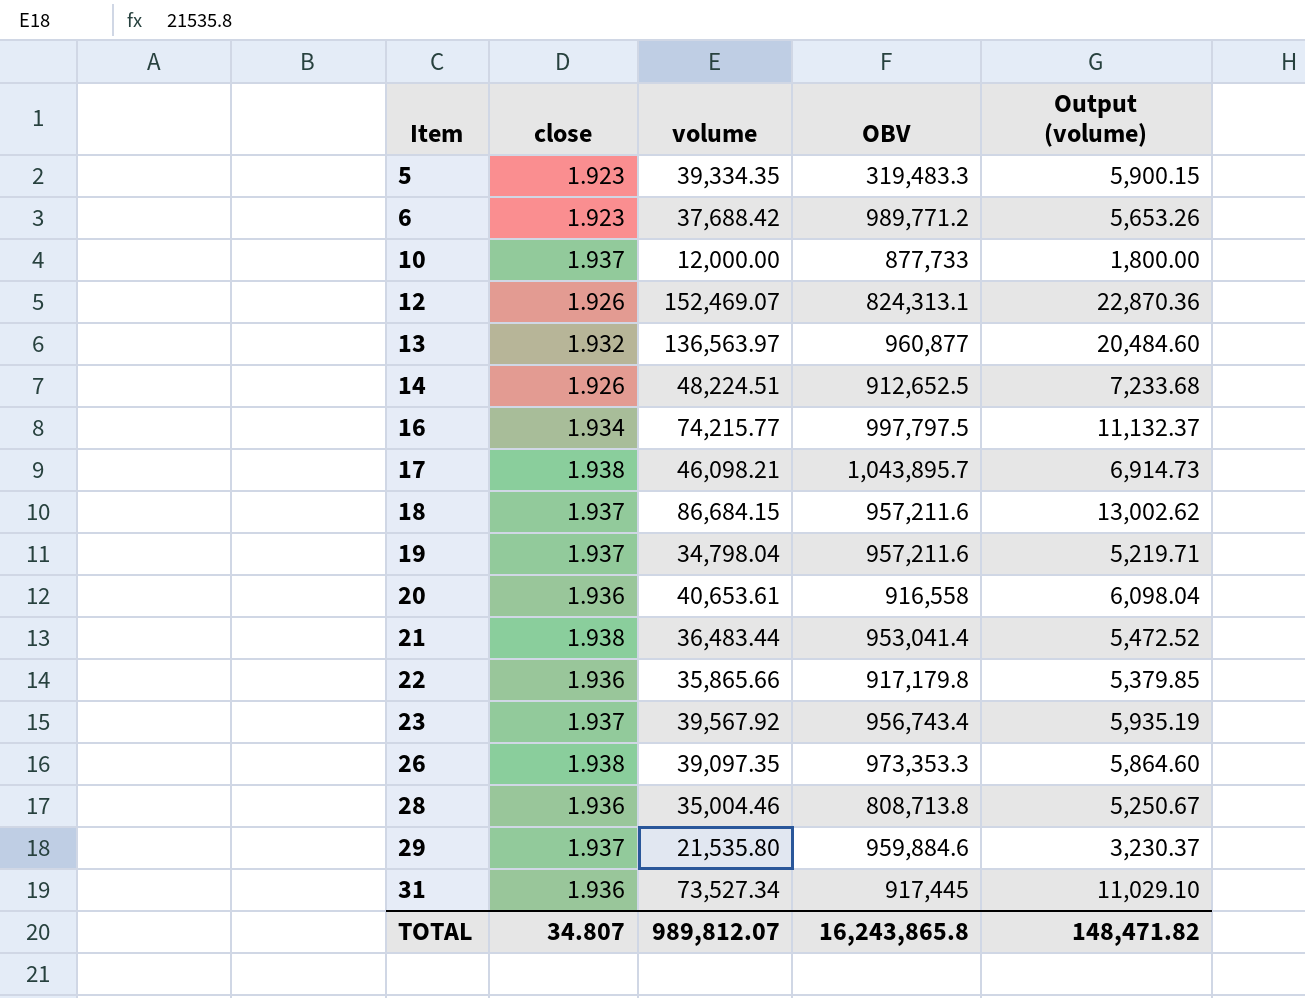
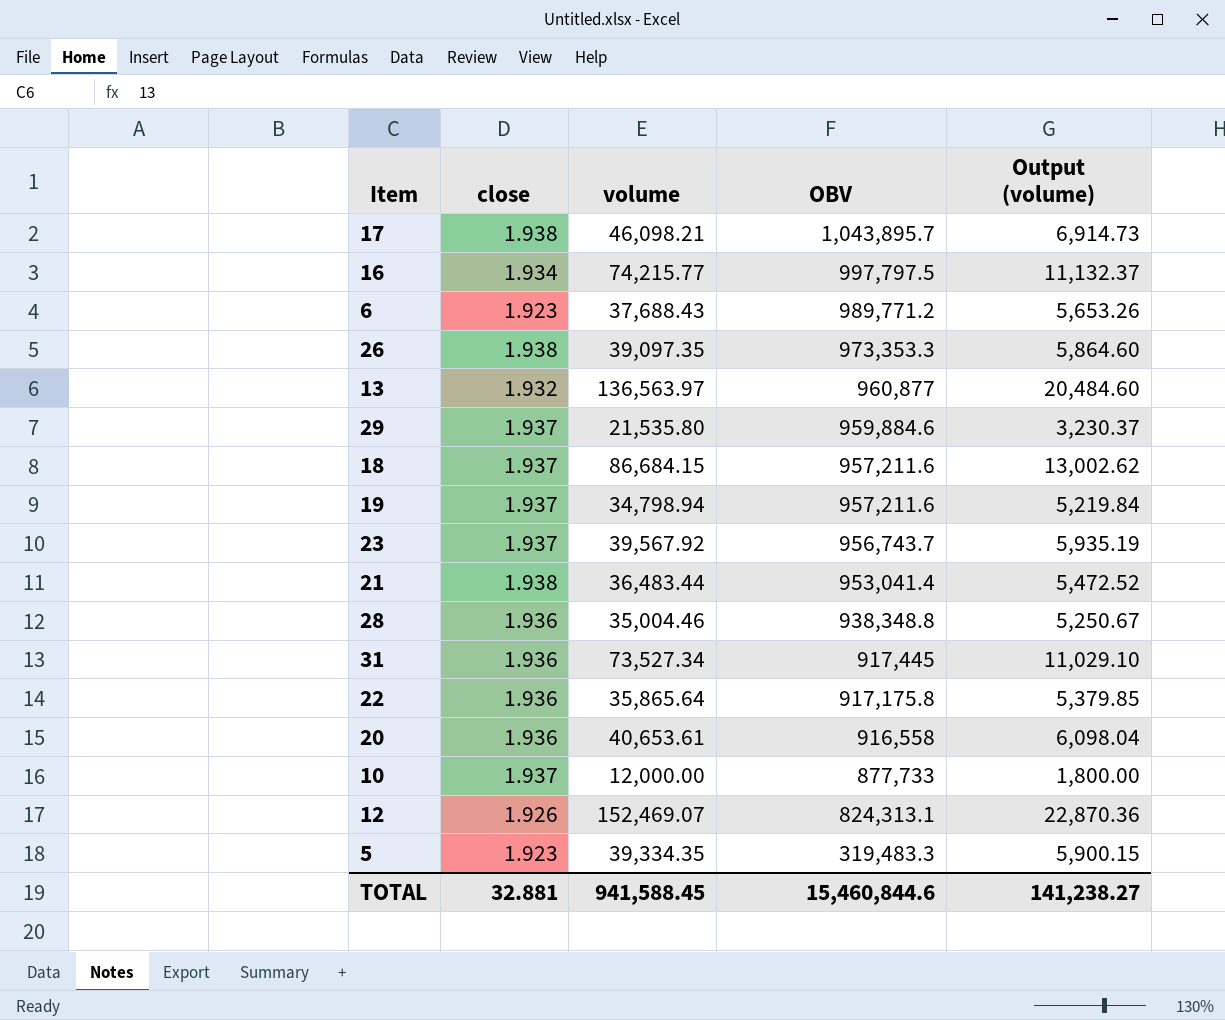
row order: Item ascending -> OBV descending
row 14: 1.926 | 48,224.51 | 912,652.5 | 7,233.68 -> none
6 | volume: 37,688.42 -> 37,688.43
19 | volume: 34,798.04 -> 34,798.94
19 | Output (volume): 5,219.71 -> 5,219.84
23 | OBV: 956,743.4 -> 956,743.7
28 | OBV: 808,713.8 -> 938,348.8
22 | volume: 35,865.66 -> 35,865.64
22 | OBV: 917,179.8 -> 917,175.8
TOTAL | close: 34.807 -> 32.881
TOTAL | volume: 989,812.07 -> 941,588.45
TOTAL | OBV: 16,243,865.8 -> 15,460,844.6
TOTAL | Output (volume): 148,471.82 -> 141,238.27

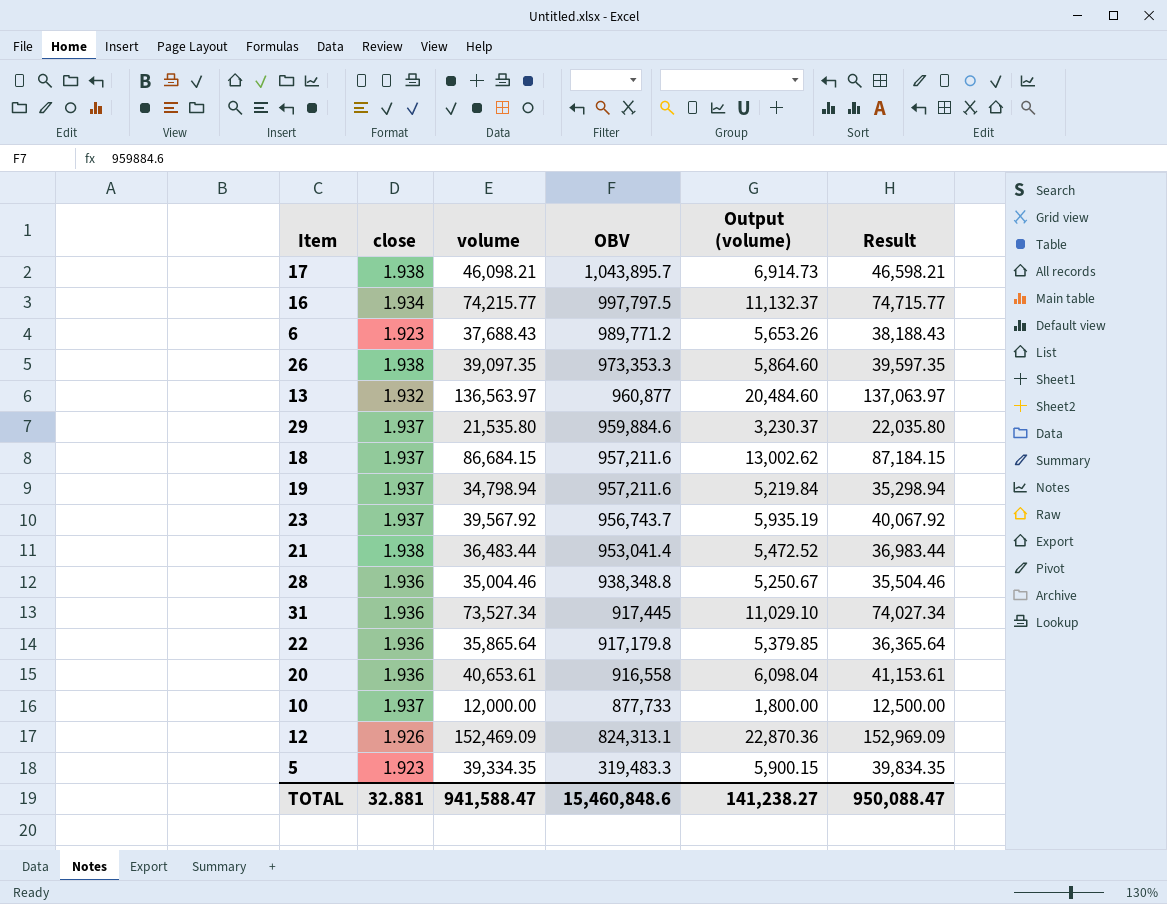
column Result | formula: none -> [volume] + 500
22 | OBV: 917,175.8 -> 917,179.8
12 | volume: 152,469.07 -> 152,469.09
TOTAL | volume: 941,588.45 -> 941,588.47
TOTAL | OBV: 15,460,844.6 -> 15,460,848.6

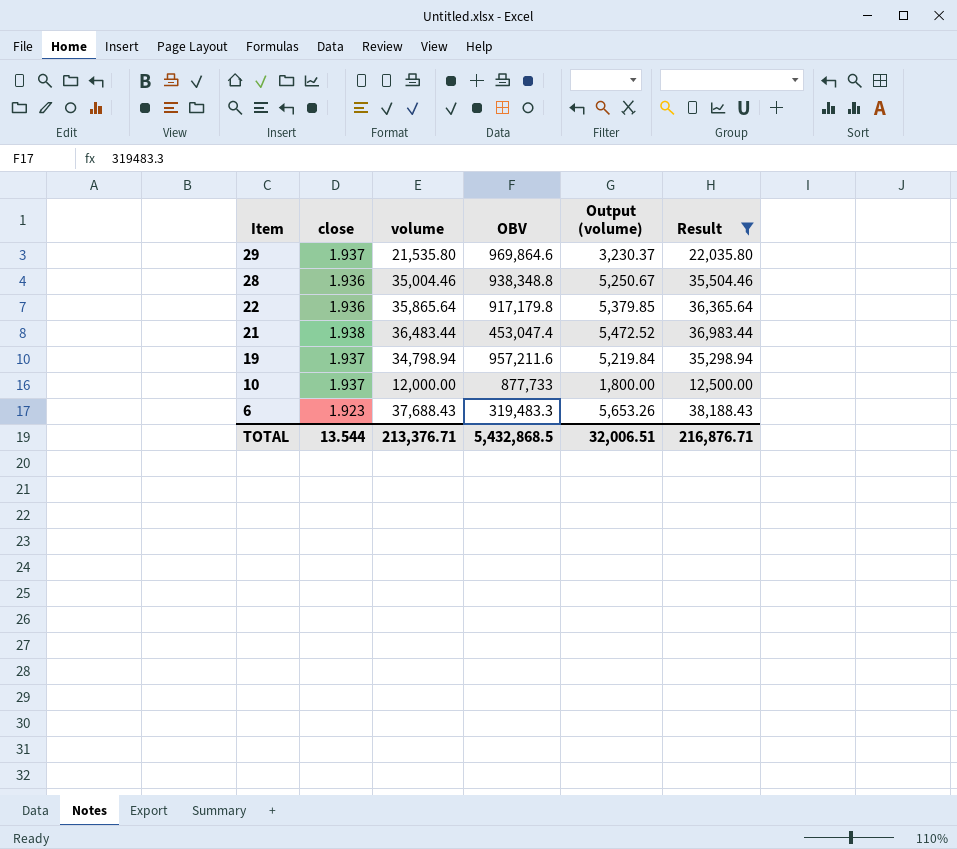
filter: none -> Result <= 38,188.43
row order: OBV descending -> Item descending
29 | OBV: 959,884.6 -> 969,864.6
21 | OBV: 953,041.4 -> 453,047.4
6 | OBV: 989,771.2 -> 319,483.3
TOTAL | close: 32.881 -> 13.544
TOTAL | volume: 941,588.47 -> 213,376.71
TOTAL | OBV: 15,460,848.6 -> 5,432,868.5
TOTAL | Output (volume): 141,238.27 -> 32,006.51
TOTAL | Result: 950,088.47 -> 216,876.71

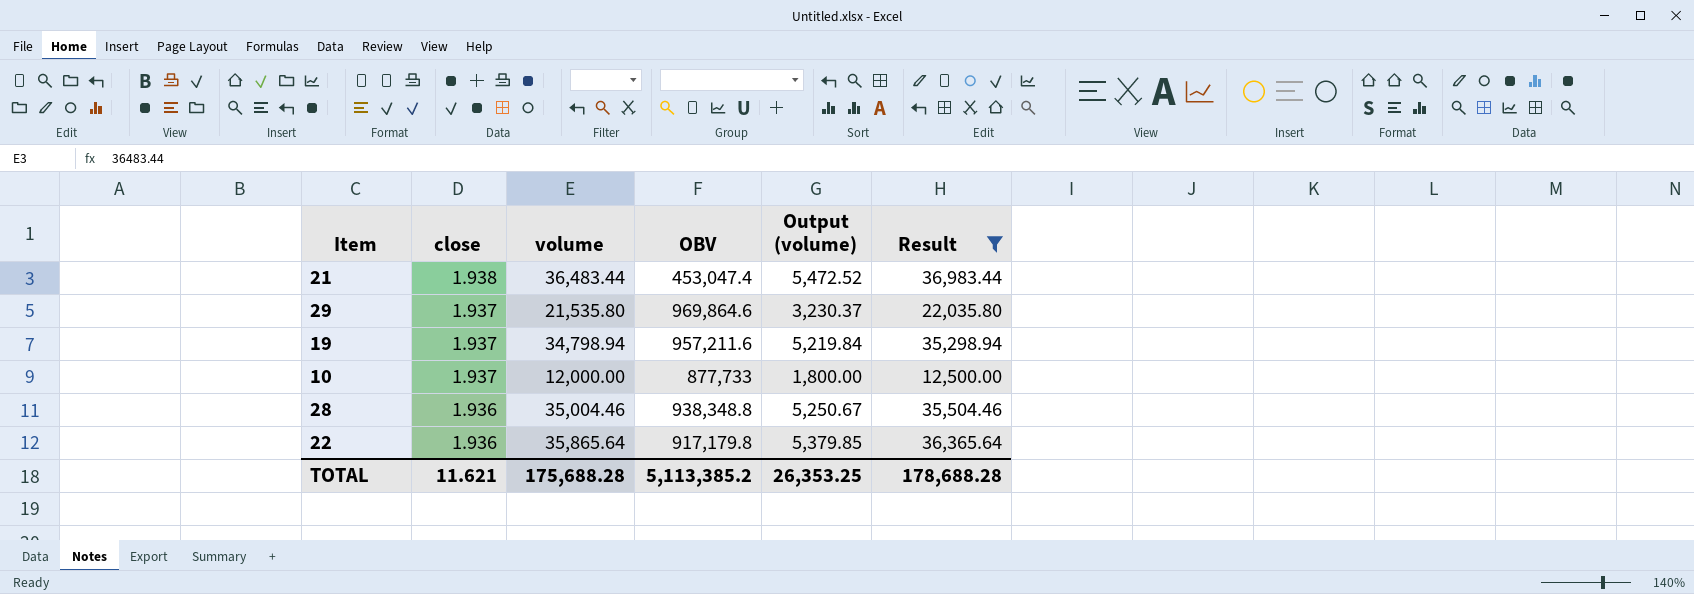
row order: Item descending -> close descending
row 6: 1.923 | 37,688.43 | 319,483.3 | 5,653.26 | 38,188.43 -> none
TOTAL | close: 13.544 -> 11.621
TOTAL | volume: 213,376.71 -> 175,688.28
TOTAL | OBV: 5,432,868.5 -> 5,113,385.2
TOTAL | Output (volume): 32,006.51 -> 26,353.25
TOTAL | Result: 216,876.71 -> 178,688.28

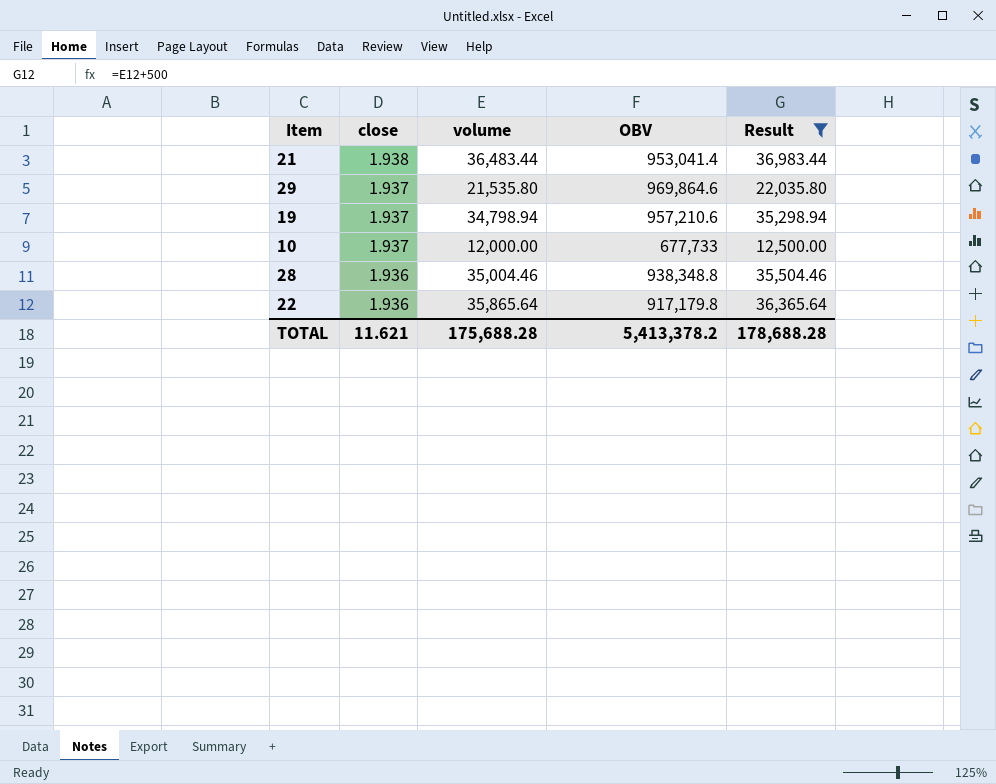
column Output (volume) | formula: [volume] * 0.15 -> none
21 | OBV: 453,047.4 -> 953,041.4
19 | OBV: 957,211.6 -> 957,210.6
10 | OBV: 877,733 -> 677,733
TOTAL | OBV: 5,113,385.2 -> 5,413,378.2

